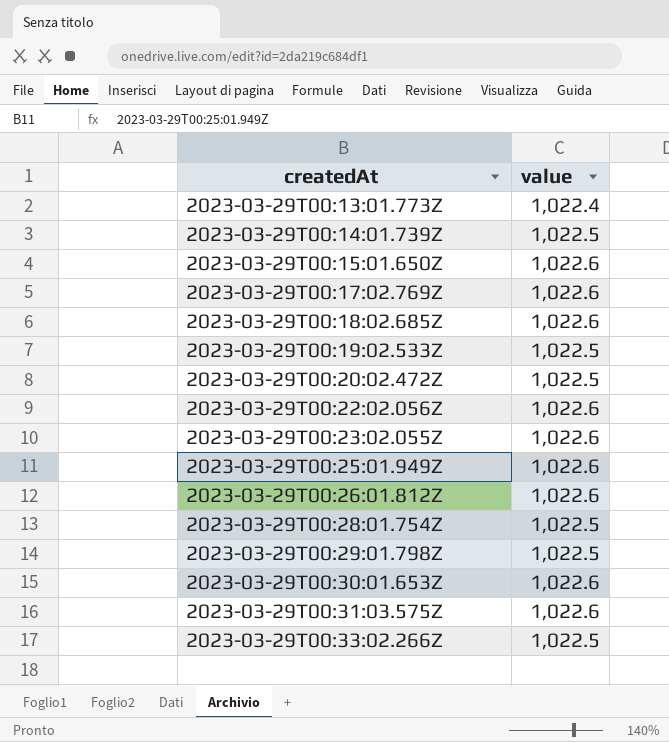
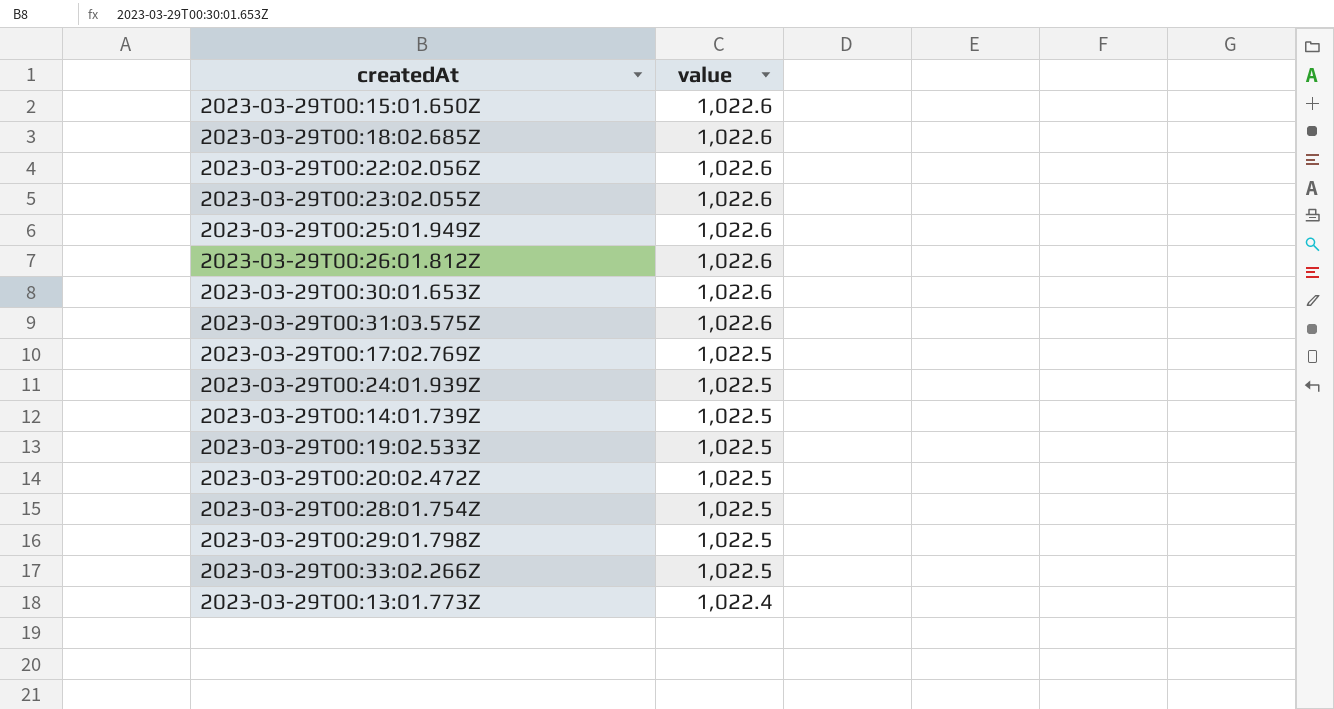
row order: createdAt ascending -> value descending
2023-03-29T00:17:02.769Z | value: 1,022.6 -> 1,022.5
row 2023-03-29T00:24:01.939Z: none -> 1,022.5

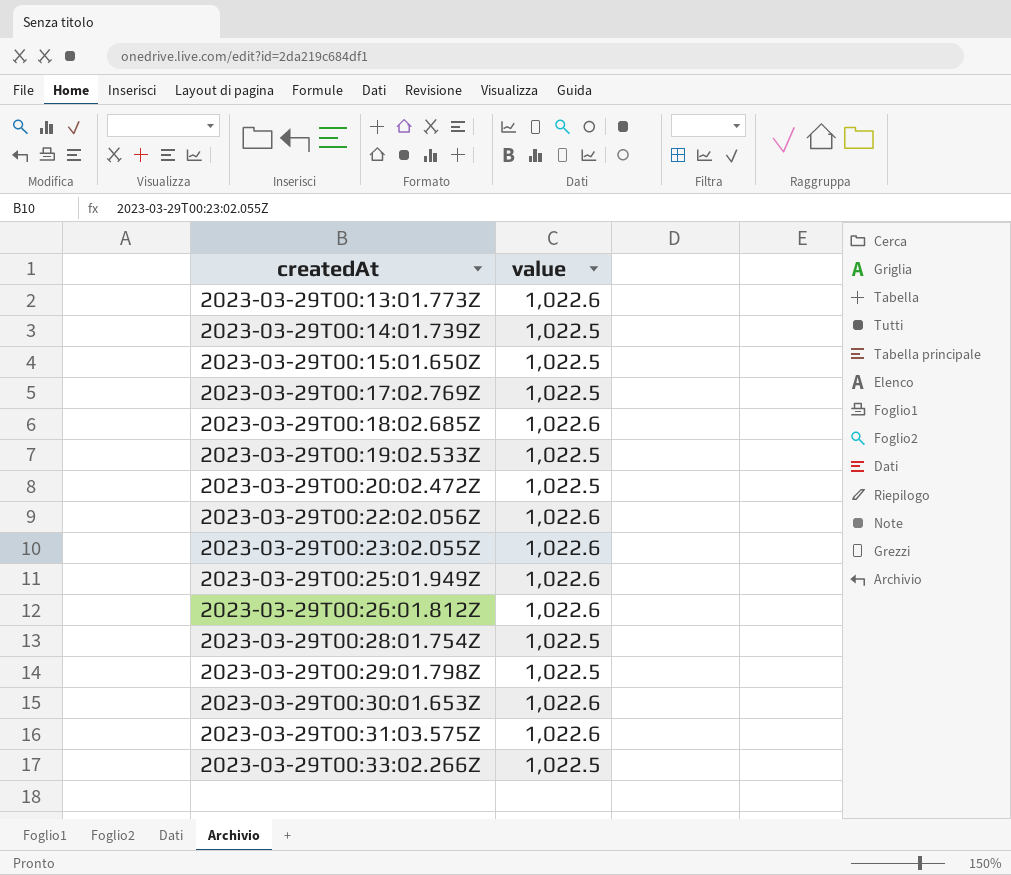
row order: value descending -> createdAt ascending
row 2023-03-29T00:24:01.939Z: 1,022.5 -> none
2023-03-29T00:13:01.773Z | value: 1,022.4 -> 1,022.6
2023-03-29T00:15:01.650Z | value: 1,022.6 -> 1,022.5

